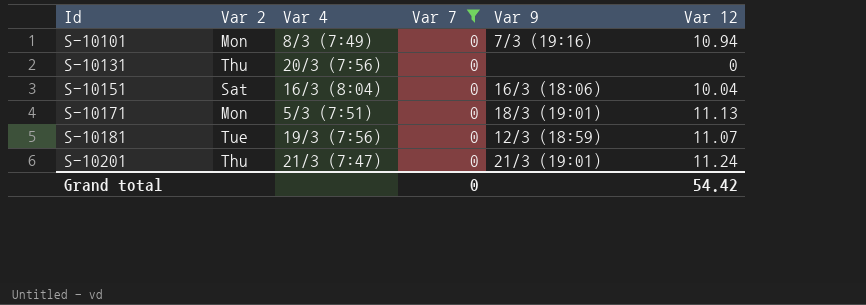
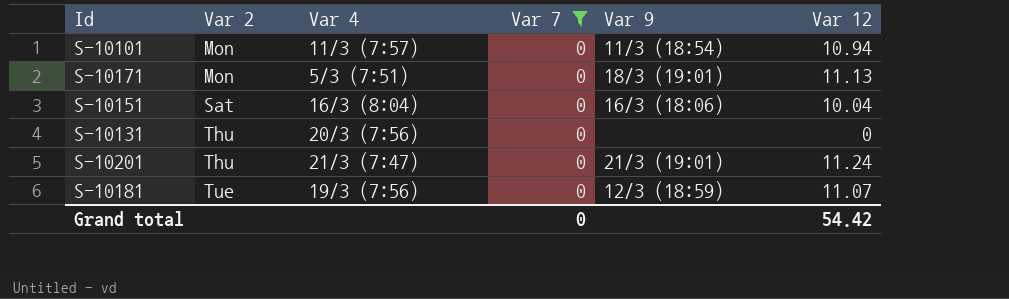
row order: Id ascending -> Var 2 ascending
S-10101 | Var 4: 8/3 (7:49) -> 11/3 (7:57)
S-10101 | Var 9: 7/3 (19:16) -> 11/3 (18:54)

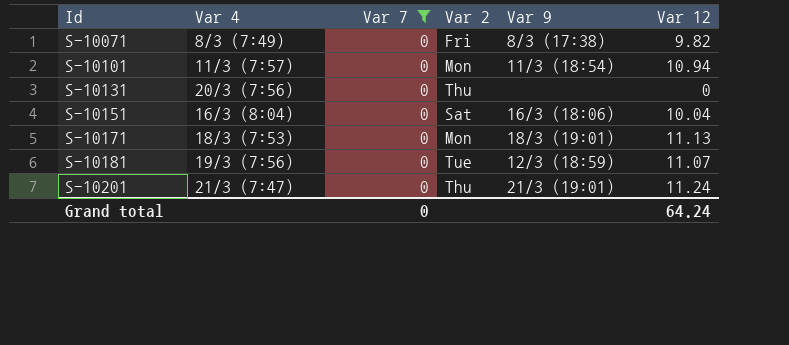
row order: Var 2 ascending -> Id ascending
column Var 2 | position: 2 -> 4
row S-10071: none -> 8/3 (7:49) | 0 | Fri | 8/3 (17:38) | 9.82
S-10171 | Var 4: 5/3 (7:51) -> 18/3 (7:53)
Grand total | Var 12: 54.42 -> 64.24

